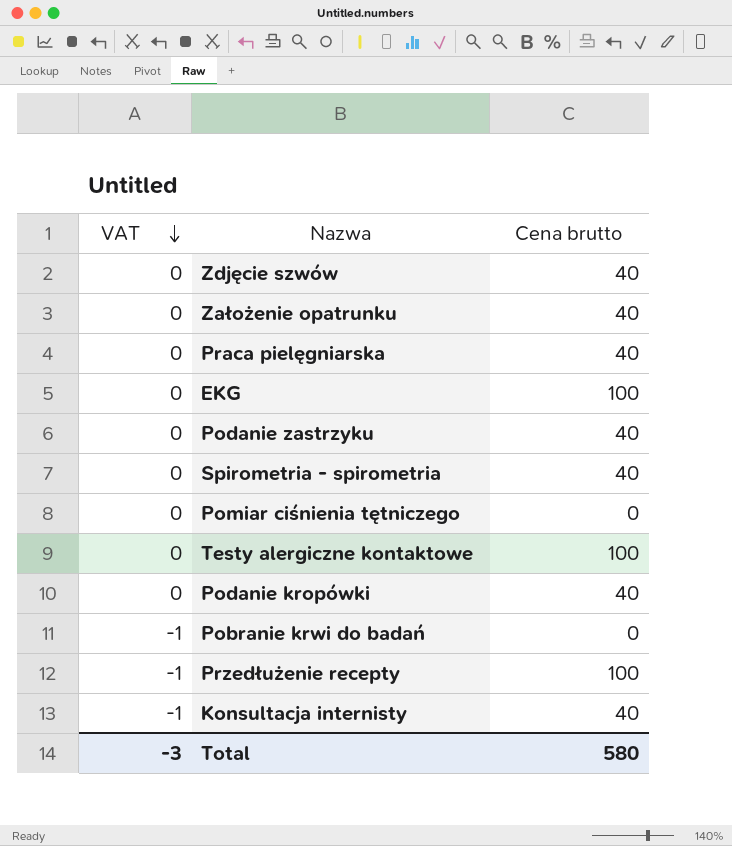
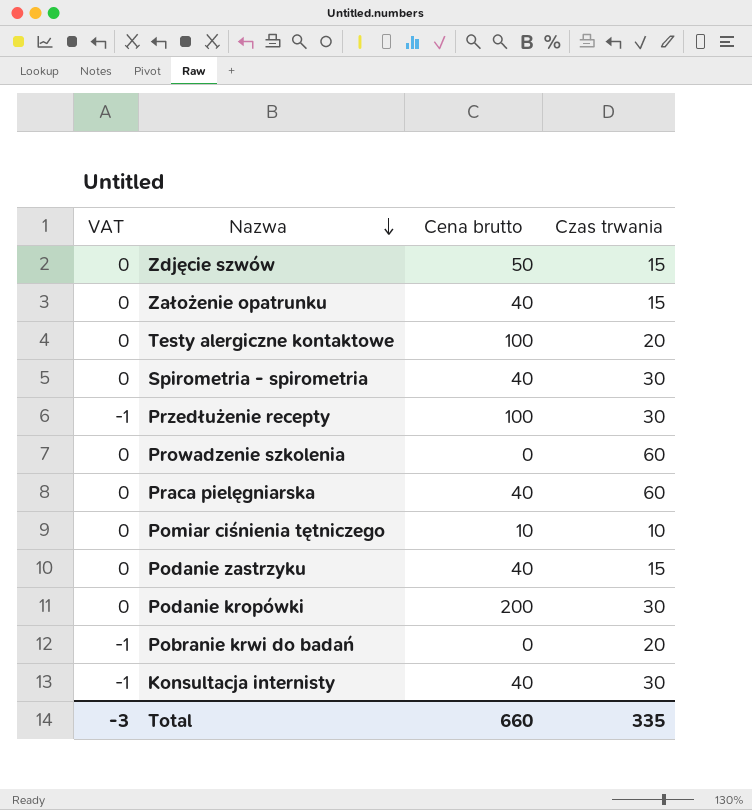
row order: VAT descending -> Nazwa descending
column Czas trwania | position: none -> 4
row EKG: 0 | 100 -> none
Zdjęcie szwów | Cena brutto: 40 -> 50
row Prowadzenie szkolenia: none -> 0 | 0 | 60
Pomiar ciśnienia tętniczego | Cena brutto: 0 -> 10
Podanie kropówki | Cena brutto: 40 -> 200
Total | Cena brutto: 580 -> 660

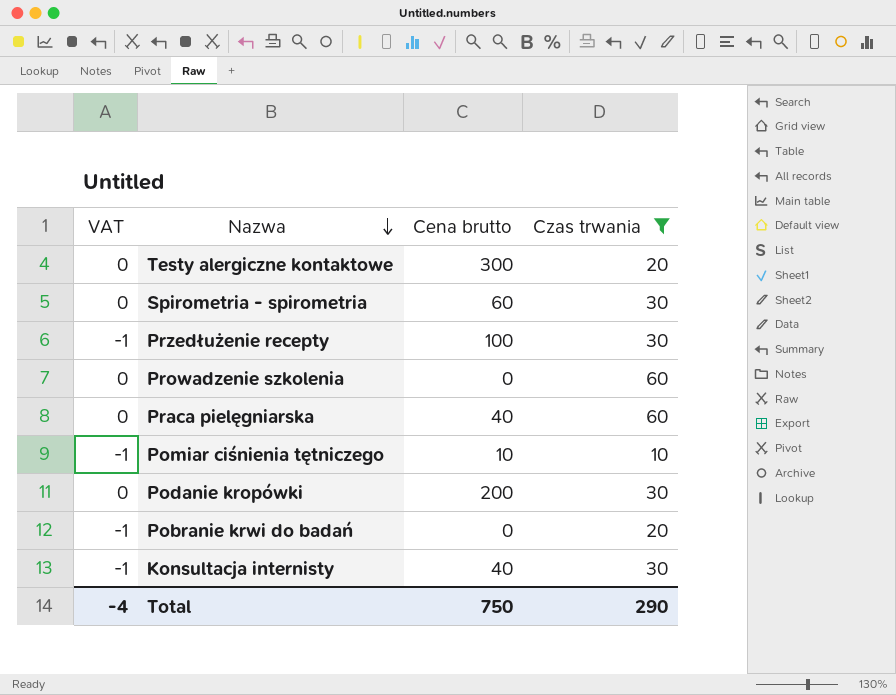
filter: none -> Czas trwania != 15
Testy alergiczne kontaktowe | Cena brutto: 100 -> 300
Spirometria - spirometria | Cena brutto: 40 -> 60
Pomiar ciśnienia tętniczego | VAT: 0 -> -1
Total | VAT: -3 -> -4
Total | Cena brutto: 660 -> 750
Total | Czas trwania: 335 -> 290

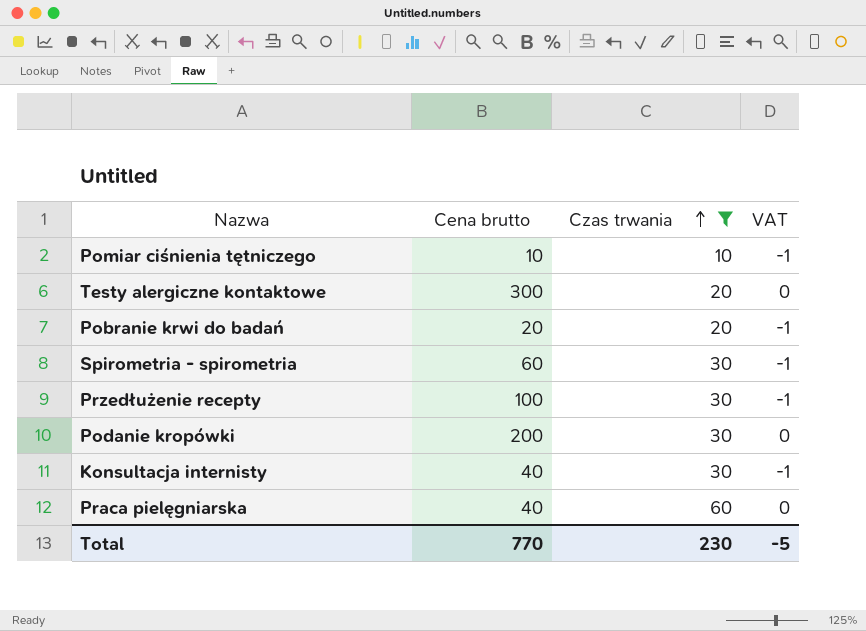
row order: Nazwa descending -> Czas trwania ascending
column VAT | position: 1 -> 4
row Prowadzenie szkolenia: 0 | 0 | 60 -> none
Pobranie krwi do badań | Cena brutto: 0 -> 20
Spirometria - spirometria | VAT: 0 -> -1
Total | Cena brutto: 750 -> 770
Total | Czas trwania: 290 -> 230
Total | VAT: -4 -> -5

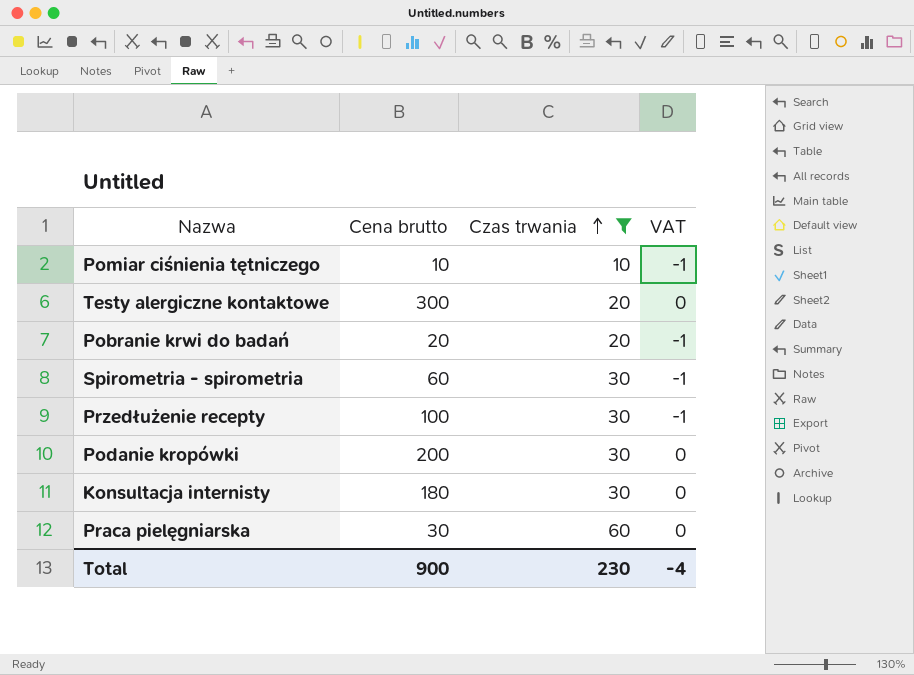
Konsultacja internisty | Cena brutto: 40 -> 180
Konsultacja internisty | VAT: -1 -> 0
Praca pielęgniarska | Cena brutto: 40 -> 30
Total | Cena brutto: 770 -> 900
Total | VAT: -5 -> -4

